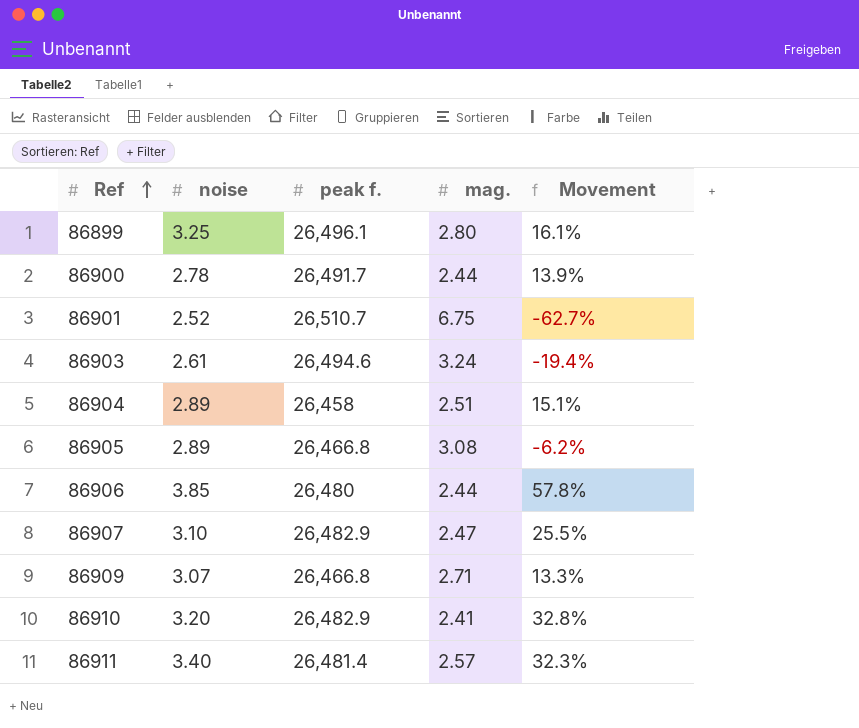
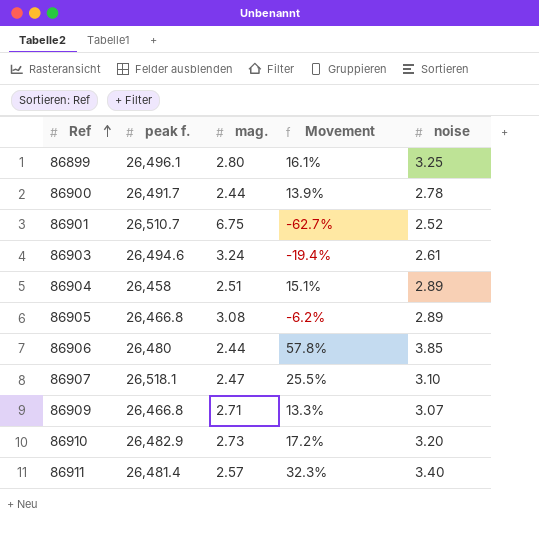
column noise | position: 2 -> 5
86907 | peak f.: 26,482.9 -> 26,518.1
86910 | mag.: 2.41 -> 2.73
86910 | Movement: 32.8% -> 17.2%

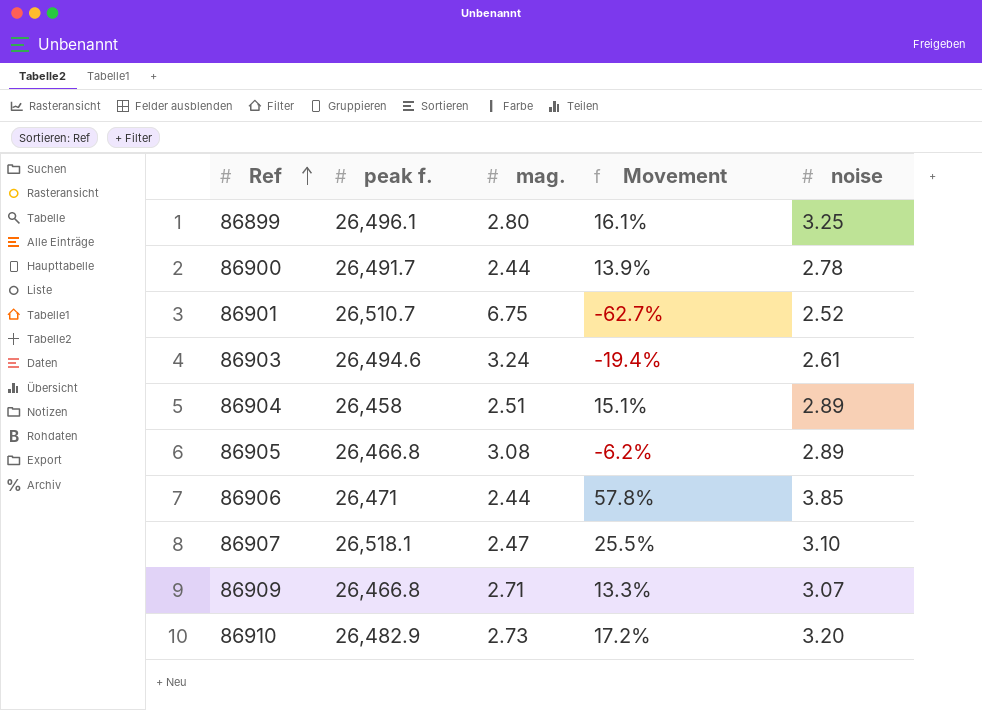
row 86911: 26,481.4 | 2.57 | 32.3% | 3.40 -> none
86906 | peak f.: 26,480 -> 26,471

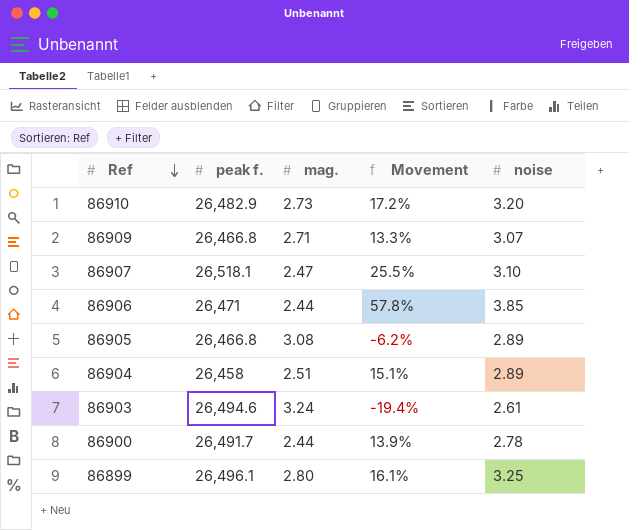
row order: Ref ascending -> Ref descending
row 86901: 26,510.7 | 6.75 | -62.7% | 2.52 -> none

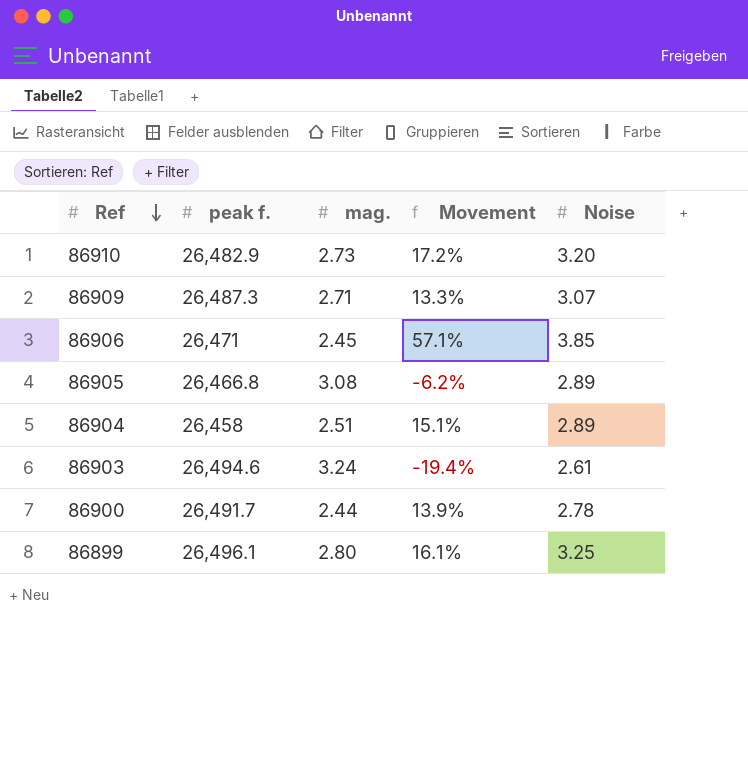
column name: noise -> Noise
row 86907: 26,518.1 | 2.47 | 25.5% | 3.10 -> none
86909 | peak f.: 26,466.8 -> 26,487.3
86906 | mag.: 2.44 -> 2.45
86906 | Movement: 57.8% -> 57.1%

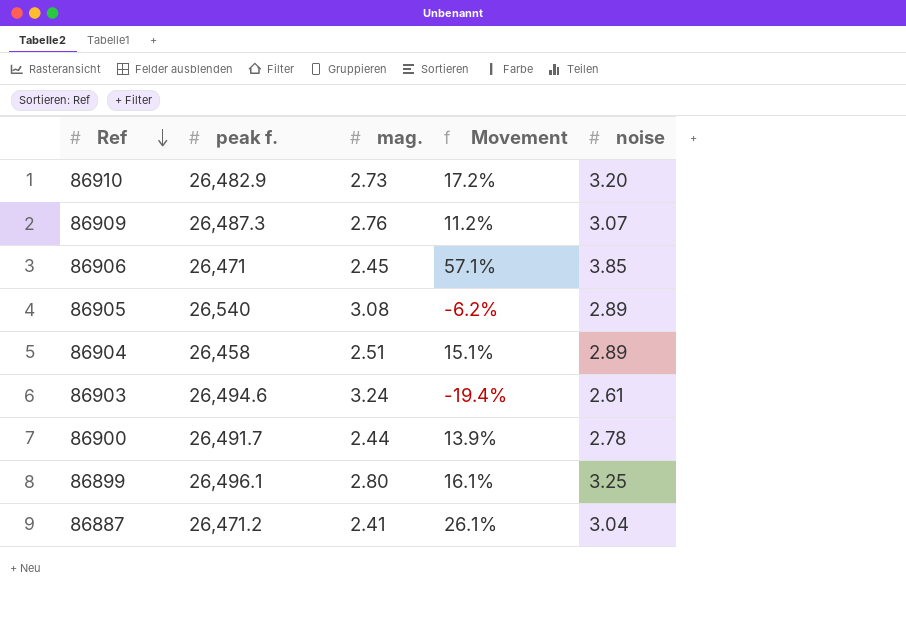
column name: Noise -> noise
86909 | mag.: 2.71 -> 2.76
86909 | Movement: 13.3% -> 11.2%
86905 | peak f.: 26,466.8 -> 26,540
row 86887: none -> 26,471.2 | 2.41 | 26.1% | 3.04

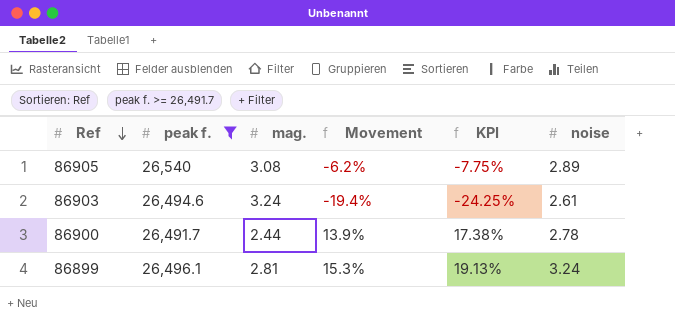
filter: none -> peak f. >= 26,491.7
column KPI | formula: none -> [Movement] * 1.25
86899 | mag.: 2.80 -> 2.81
86899 | Movement: 16.1% -> 15.3%
86899 | noise: 3.25 -> 3.24

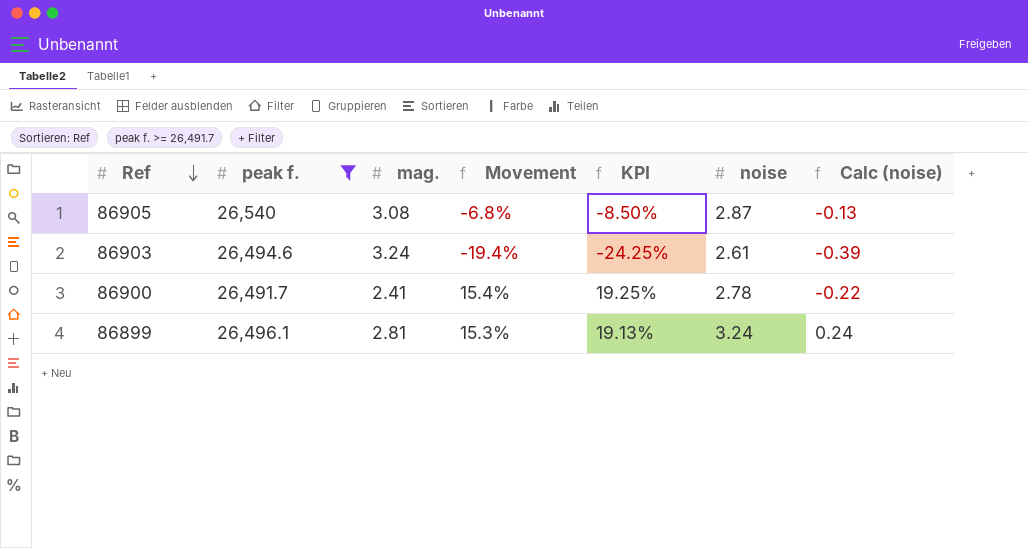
column Calc (noise) | formula: none -> [noise] - 3
86905 | Movement: -6.2% -> -6.8%
86905 | KPI: -7.75% -> -8.50%
86905 | noise: 2.89 -> 2.87
86900 | mag.: 2.44 -> 2.41
86900 | Movement: 13.9% -> 15.4%
86900 | KPI: 17.38% -> 19.25%

